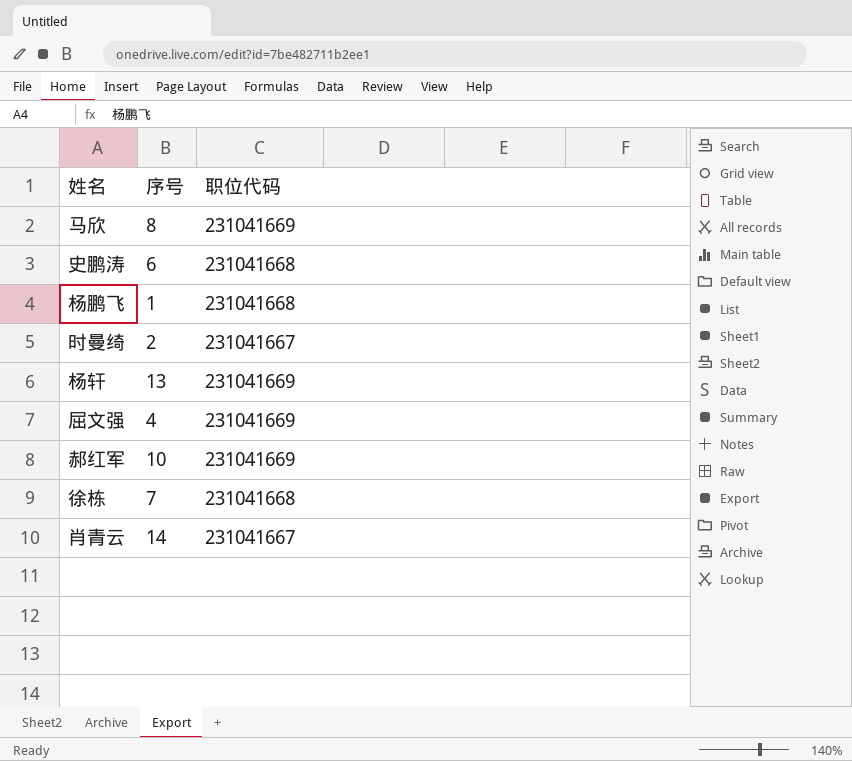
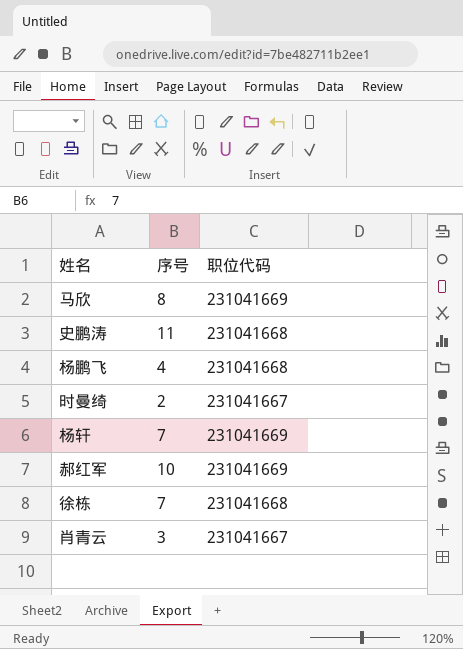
row 屈文强: 4 | 231041669 -> none
史鹏涛 | 序号: 6 -> 11
杨鹏飞 | 序号: 1 -> 4
杨轩 | 序号: 13 -> 7
肖青云 | 序号: 14 -> 3

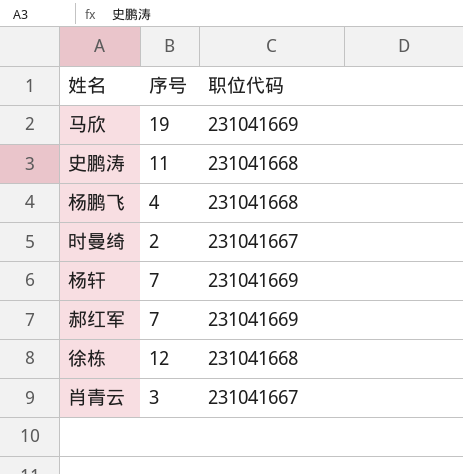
马欣 | 序号: 8 -> 19
郝红军 | 序号: 10 -> 7
徐栋 | 序号: 7 -> 12

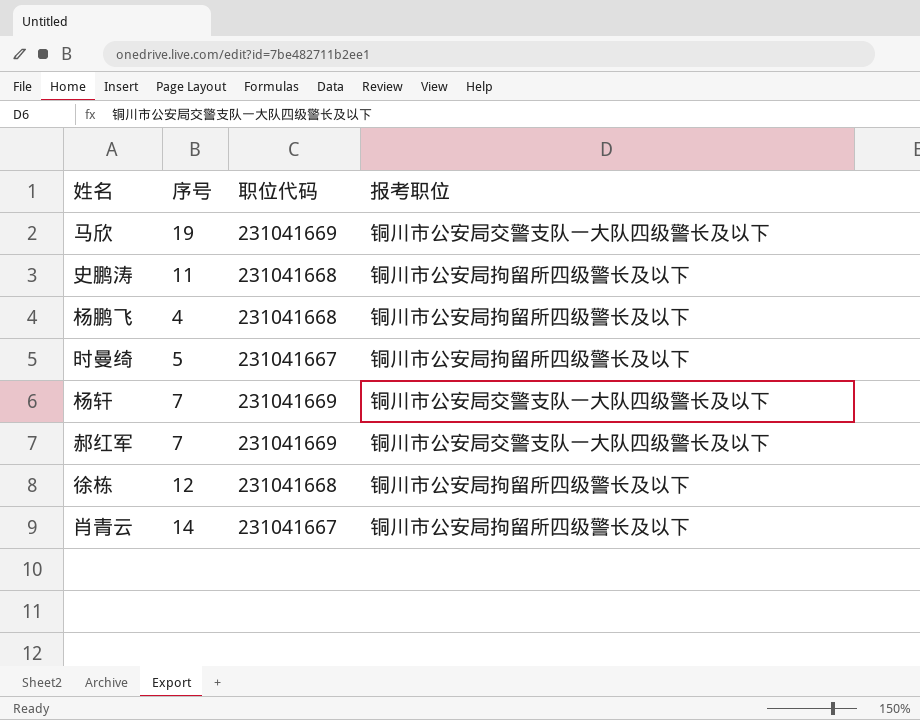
column 报考职位 | position: none -> 4
时曼绮 | 序号: 2 -> 5
肖青云 | 序号: 3 -> 14

